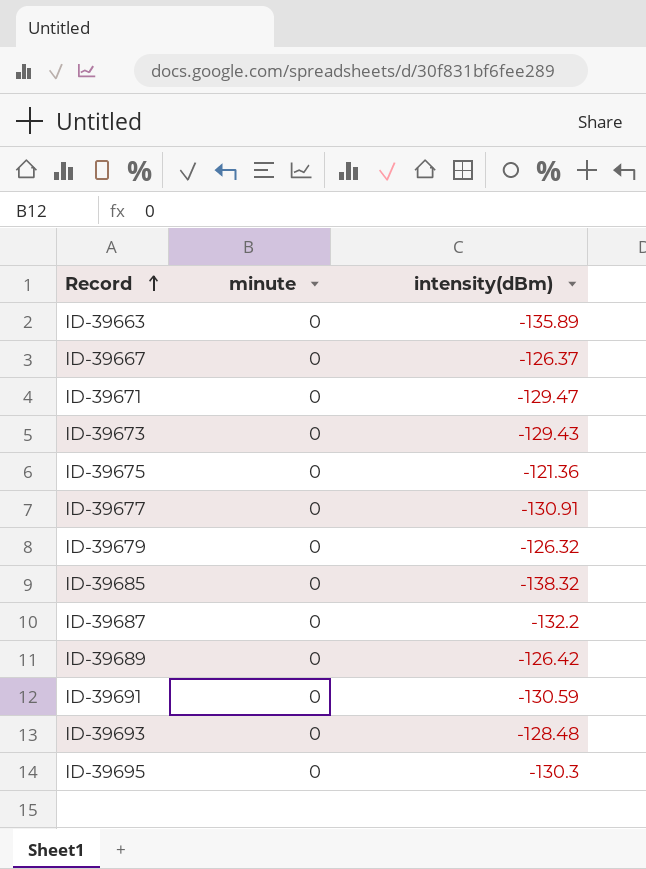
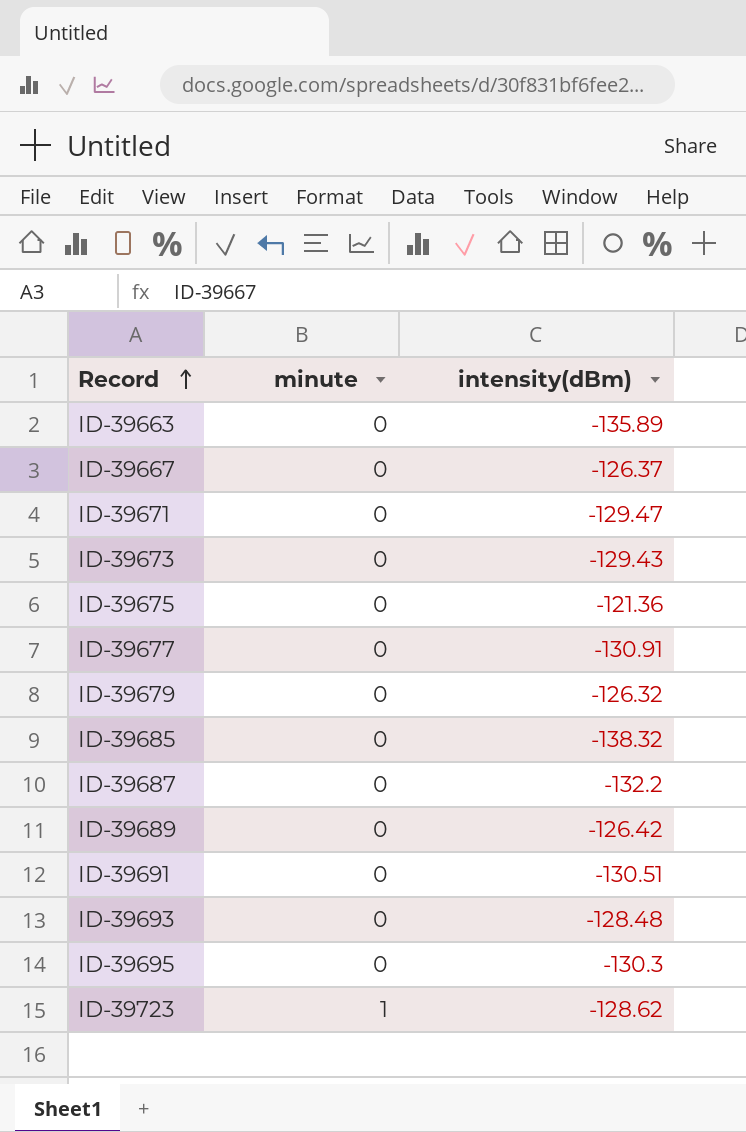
ID-39691 | intensity(dBm): -130.59 -> -130.51
row ID-39723: none -> 1 | -128.62

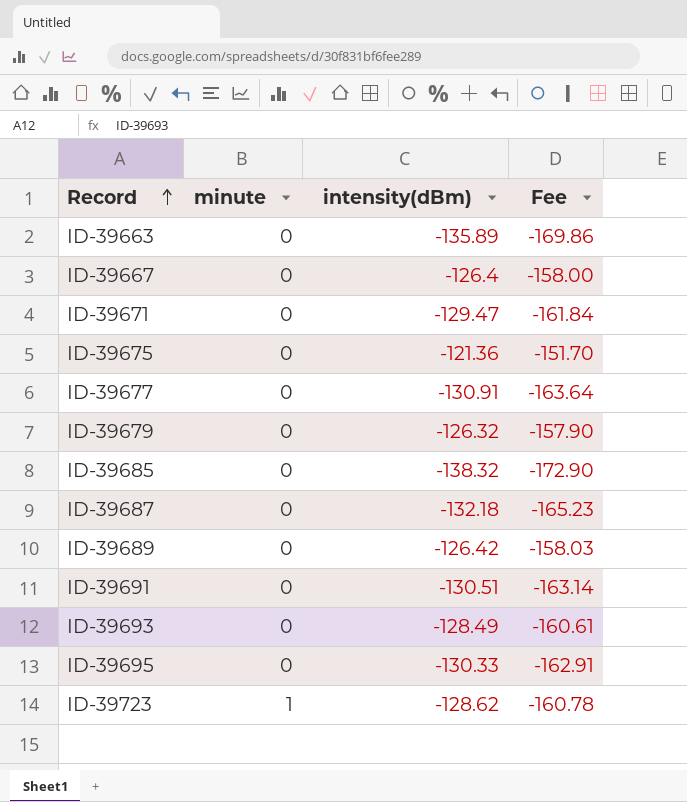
column Fee | formula: none -> [intensity(dBm)] * 1.25
row ID-39673: 0 | -129.43 -> none
ID-39667 | intensity(dBm): -126.37 -> -126.4
ID-39687 | intensity(dBm): -132.2 -> -132.18
ID-39693 | intensity(dBm): -128.48 -> -128.49
ID-39695 | intensity(dBm): -130.3 -> -130.33

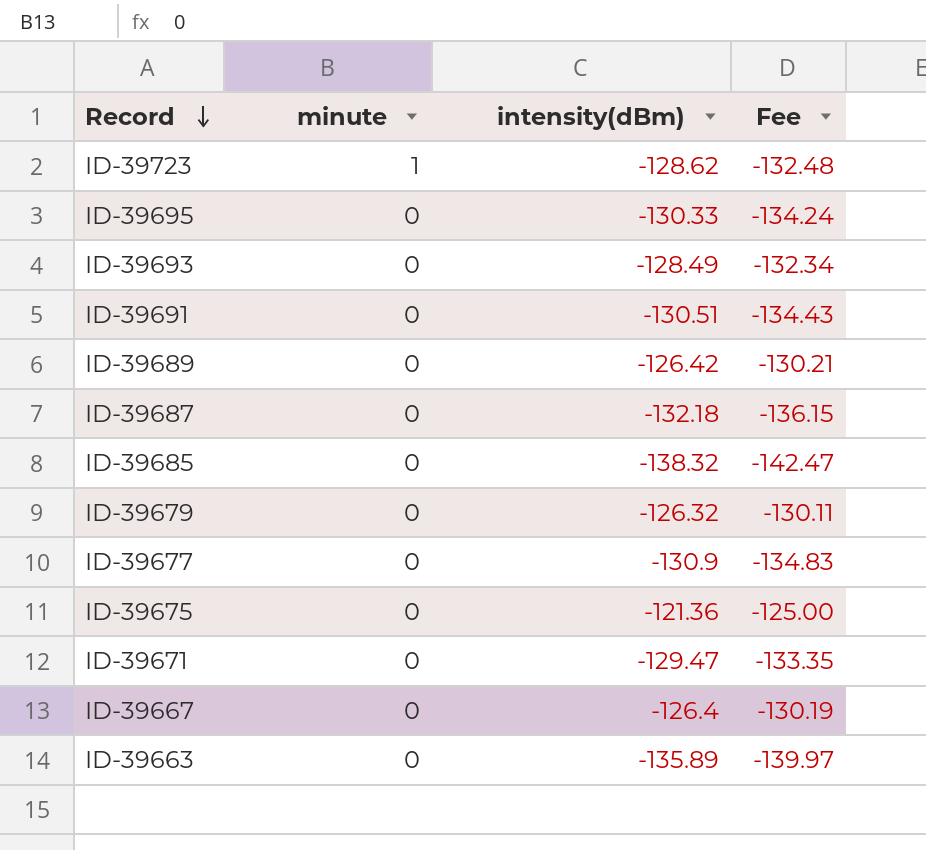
row order: Record ascending -> Record descending
column Fee | formula: [intensity(dBm)] * 1.25 -> [intensity(dBm)] * 1.03
ID-39677 | intensity(dBm): -130.91 -> -130.9

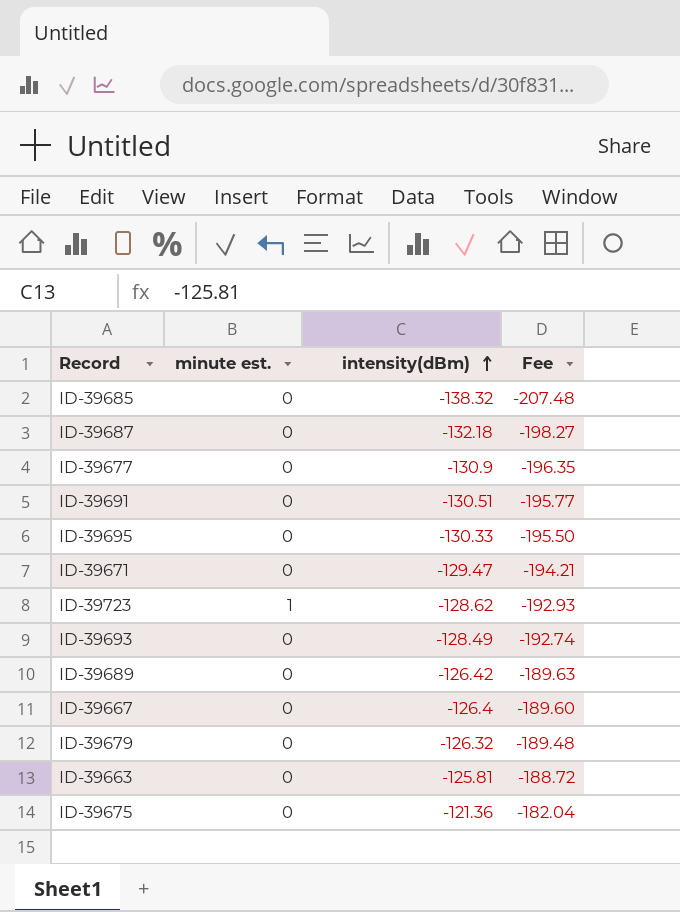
row order: Record descending -> intensity(dBm) ascending
column name: minute -> minute est.
column Fee | formula: [intensity(dBm)] * 1.03 -> [intensity(dBm)] * 1.5
ID-39663 | intensity(dBm): -135.89 -> -125.81

